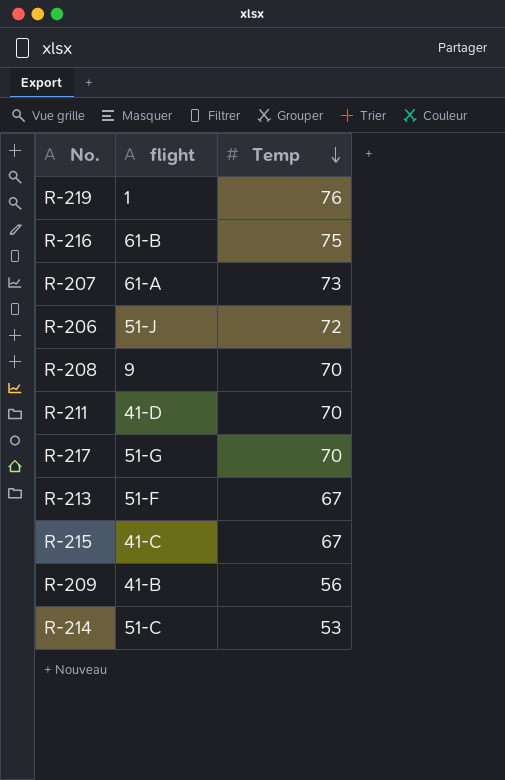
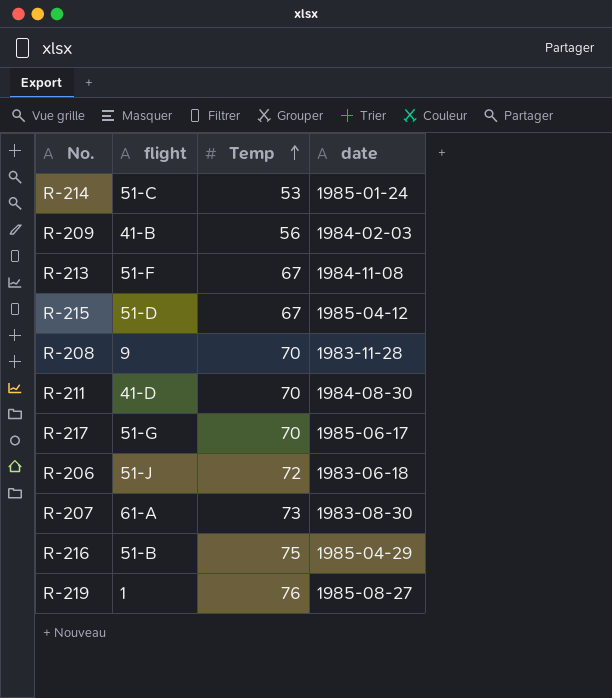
row order: Temp descending -> Temp ascending
column date | position: none -> 4
R-215 | flight: 41-C -> 51-D
R-216 | flight: 61-B -> 51-B

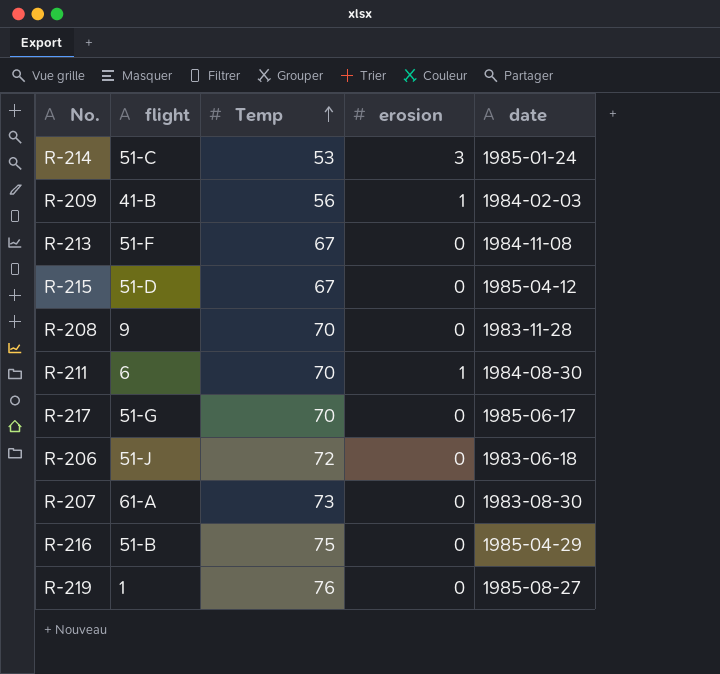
column erosion | position: none -> 4
R-211 | flight: 41-D -> 6

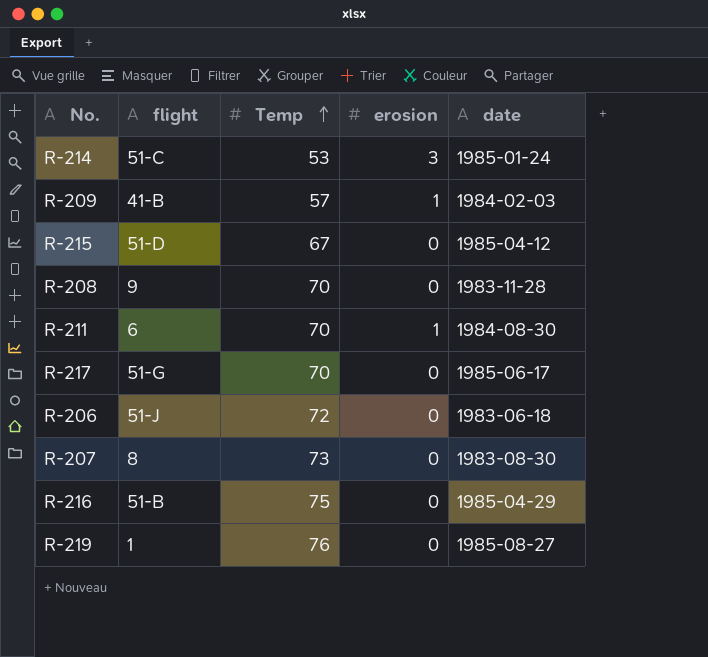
row R-213: 51-F | 67 | 0 | 1984-11-08 -> none
R-209 | Temp: 56 -> 57
R-207 | flight: 61-A -> 8

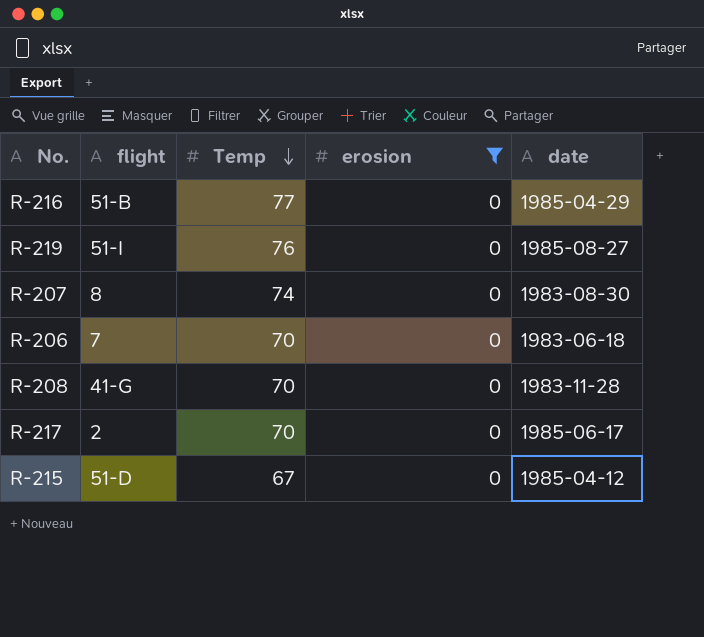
filter: none -> erosion = 0
row order: Temp ascending -> Temp descending
R-216 | Temp: 75 -> 77
R-219 | flight: 1 -> 51-I
R-207 | Temp: 73 -> 74
R-206 | flight: 51-J -> 7
R-206 | Temp: 72 -> 70
R-208 | flight: 9 -> 41-G
R-217 | flight: 51-G -> 2

